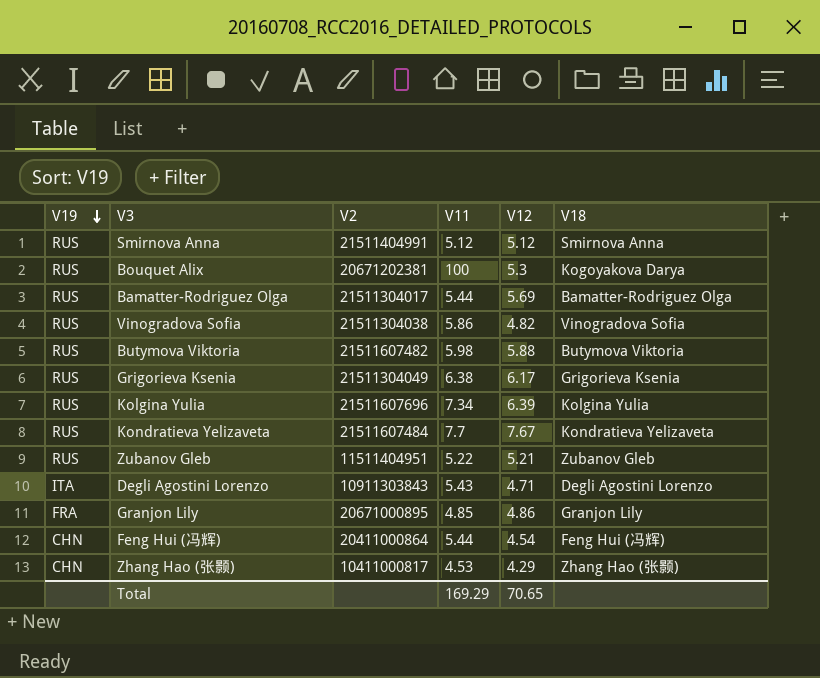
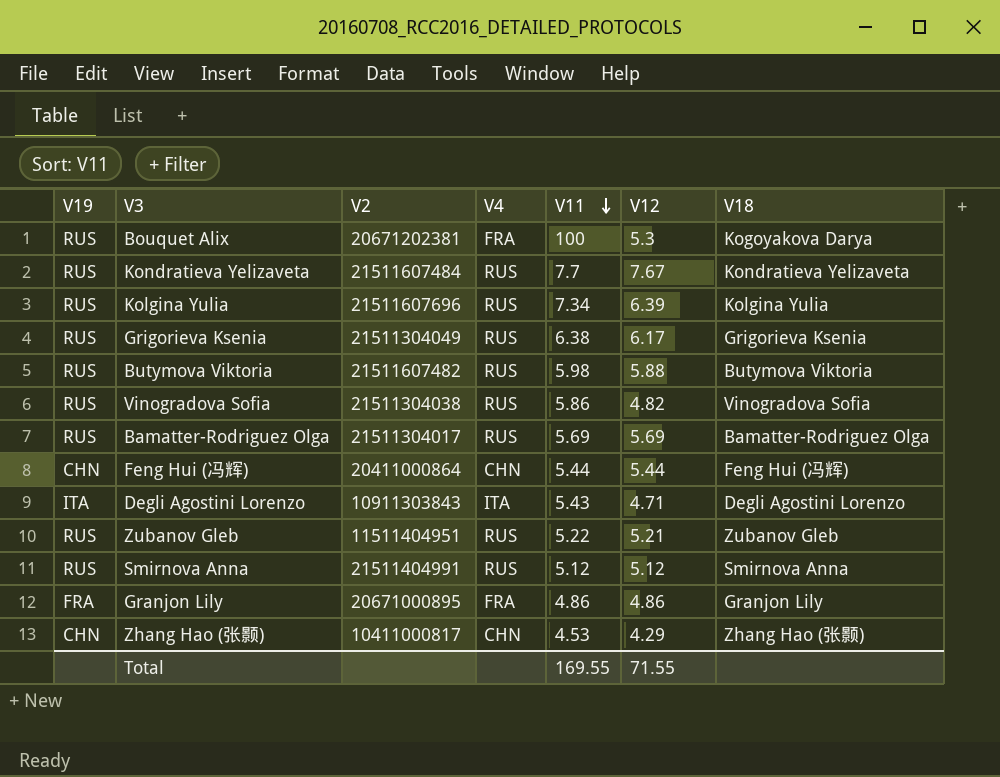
row order: V19 descending -> V11 descending
column V4 | position: none -> 4
Bamatter-Rodriguez Olga | V11: 5.44 -> 5.69
Feng Hui (冯辉) | V12: 4.54 -> 5.44
Granjon Lily | V11: 4.85 -> 4.86
Total | V11: 169.29 -> 169.55
Total | V12: 70.65 -> 71.55

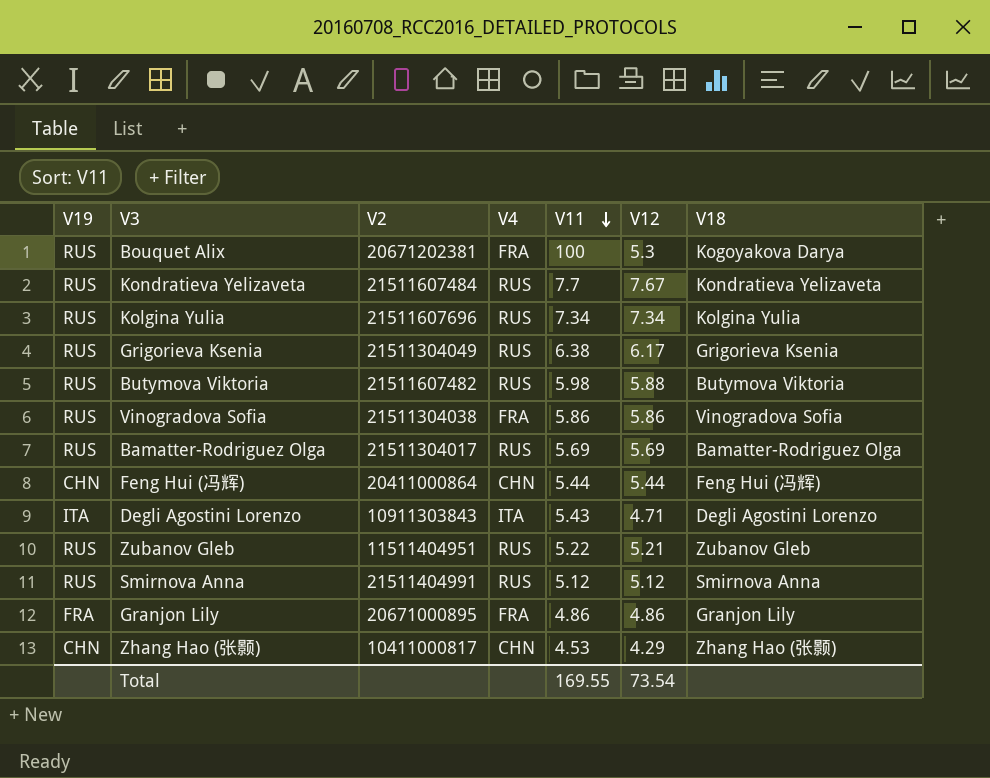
Kolgina Yulia | V12: 6.39 -> 7.34
Vinogradova Sofia | V4: RUS -> FRA
Vinogradova Sofia | V12: 4.82 -> 5.86
Total | V12: 71.55 -> 73.54

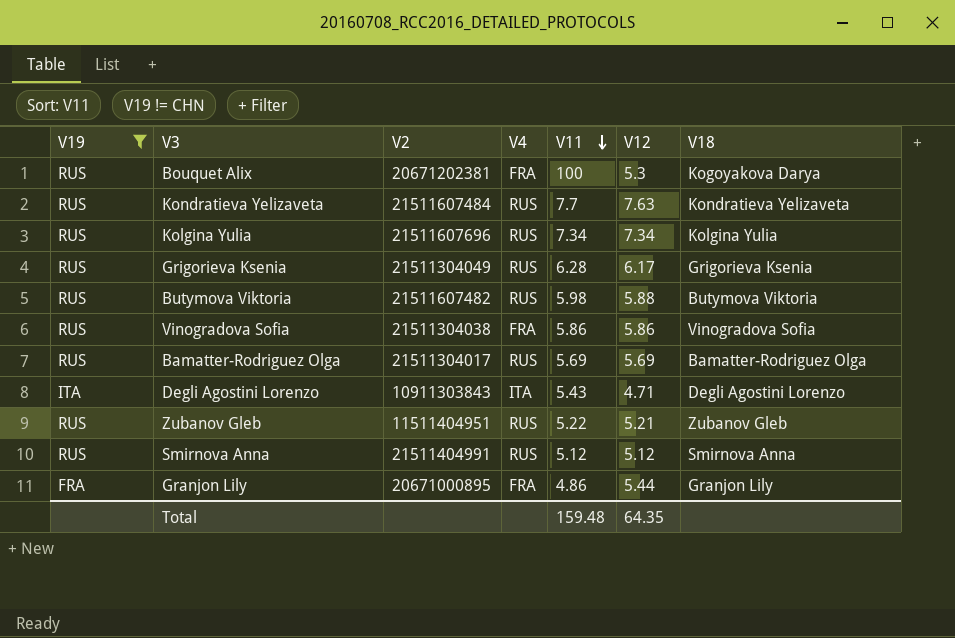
filter: none -> V19 != CHN
Kondratieva Yelizaveta | V12: 7.67 -> 7.63
Grigorieva Ksenia | V11: 6.38 -> 6.28
Granjon Lily | V12: 4.86 -> 5.44
Total | V11: 169.55 -> 159.48
Total | V12: 73.54 -> 64.35

